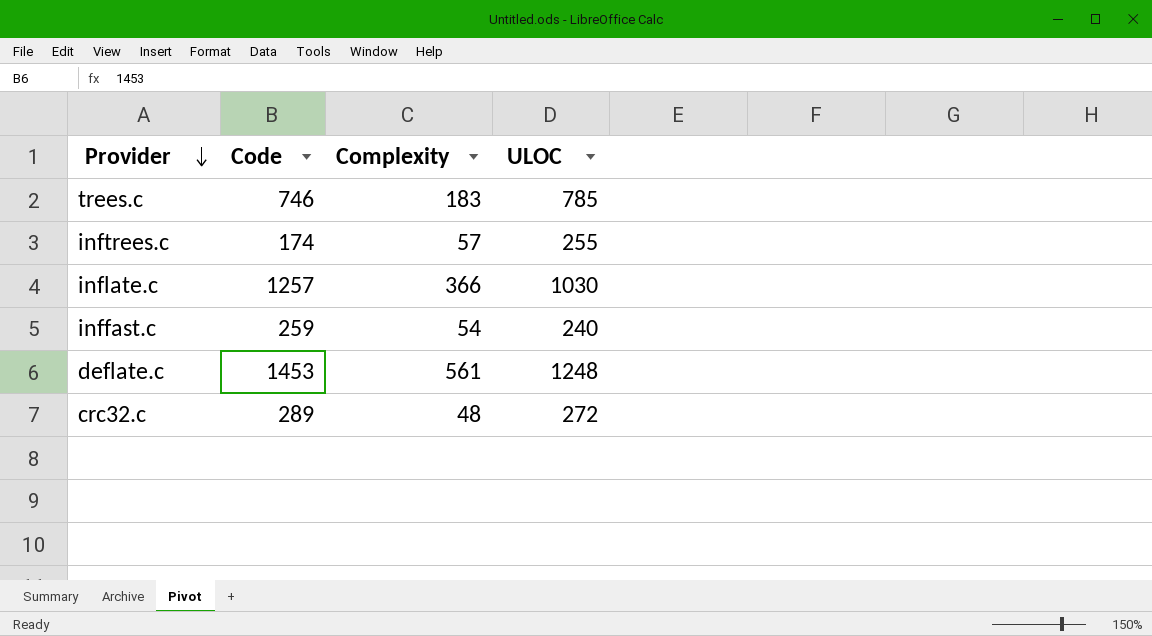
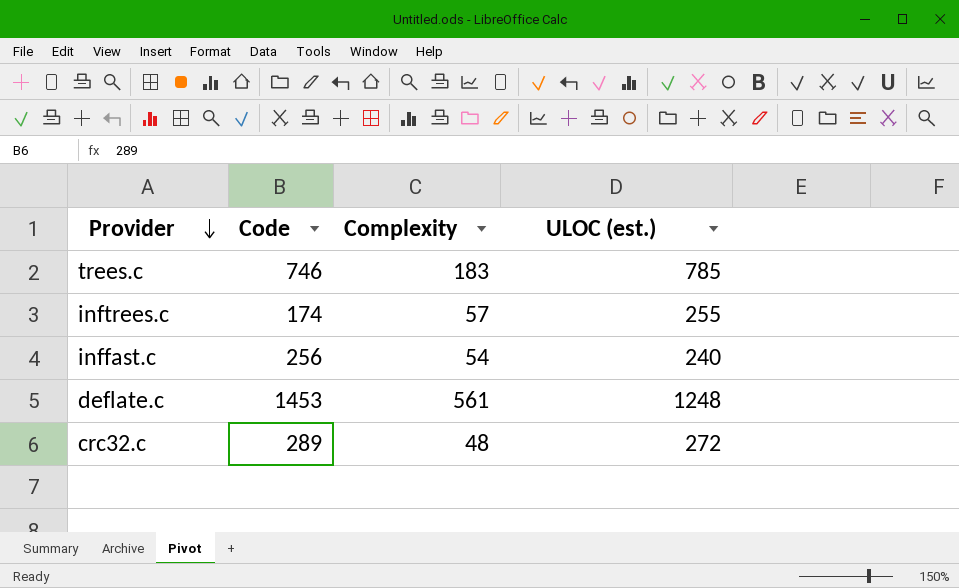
column name: ULOC -> ULOC (est.)
row inflate.c: 1257 | 366 | 1030 -> none
inffast.c | Code: 259 -> 256

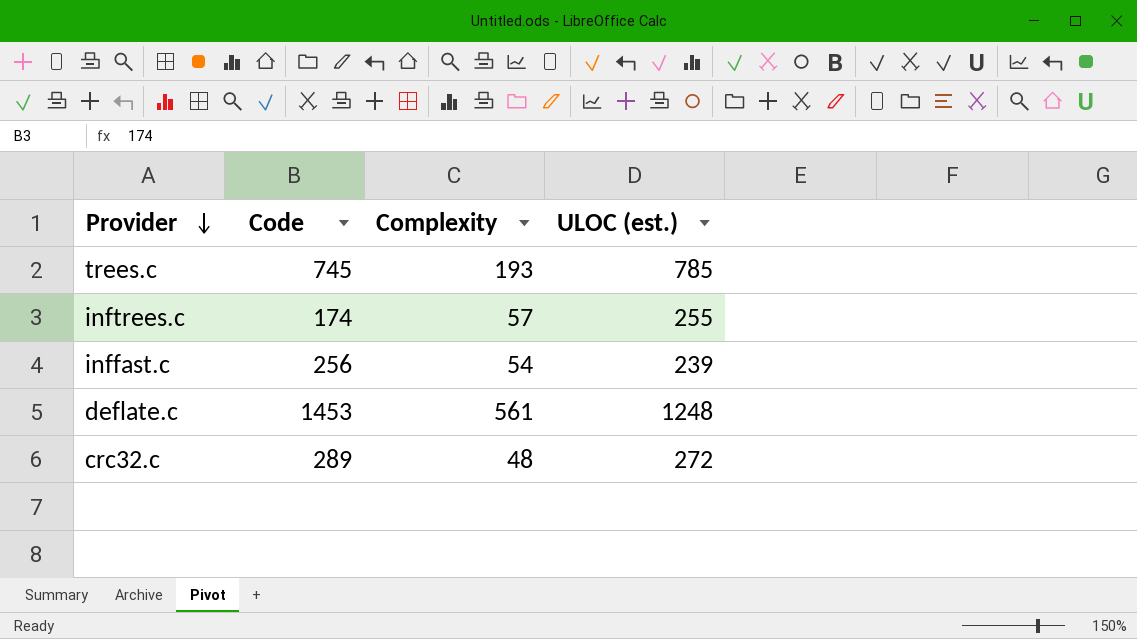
trees.c | Code: 746 -> 745
trees.c | Complexity: 183 -> 193
inffast.c | ULOC (est.): 240 -> 239

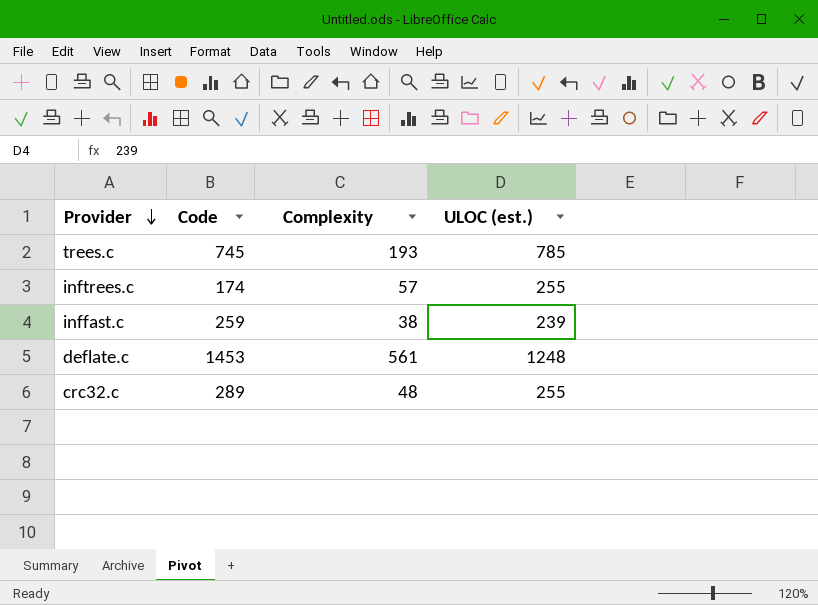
inffast.c | Code: 256 -> 259
inffast.c | Complexity: 54 -> 38
crc32.c | ULOC (est.): 272 -> 255

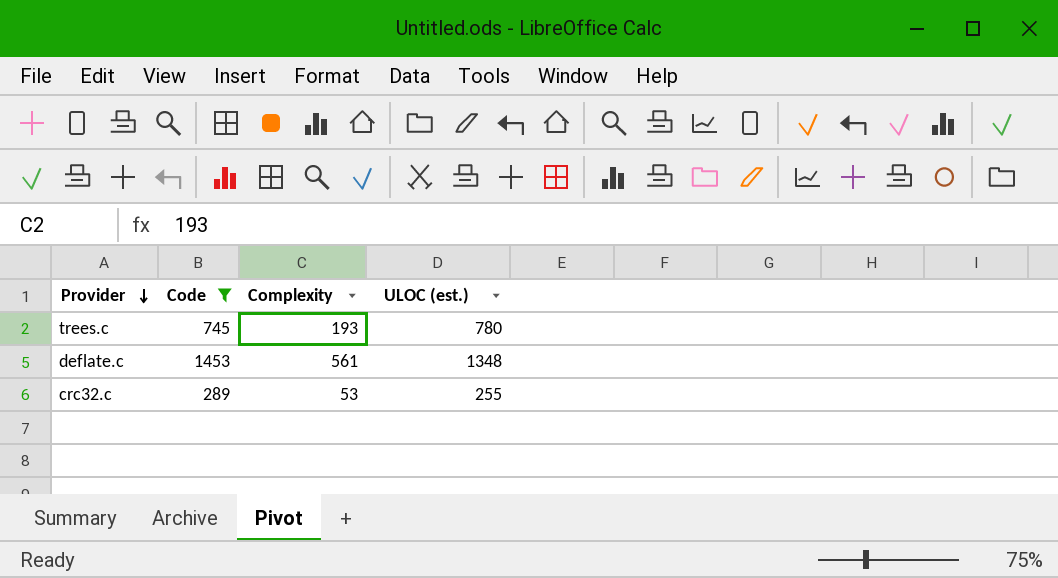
filter: none -> Code >= 289
trees.c | ULOC (est.): 785 -> 780
deflate.c | ULOC (est.): 1248 -> 1348
crc32.c | Complexity: 48 -> 53

